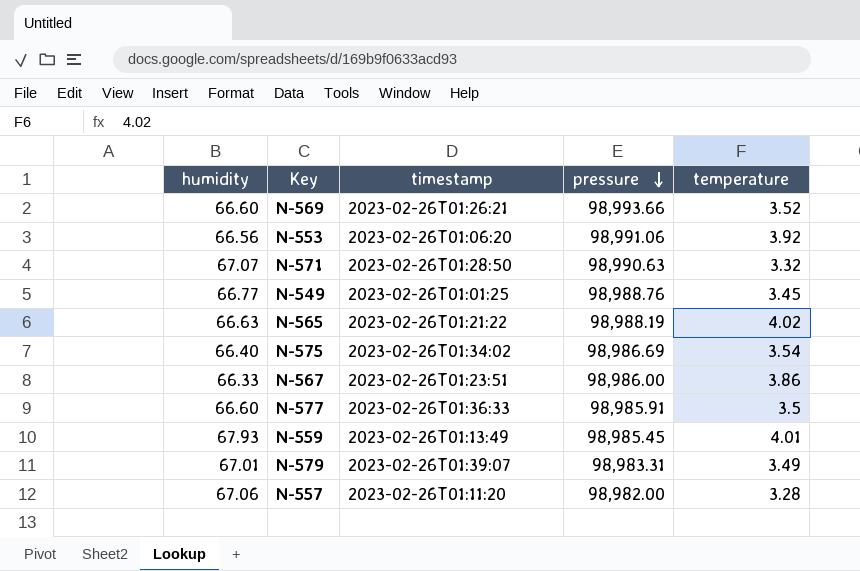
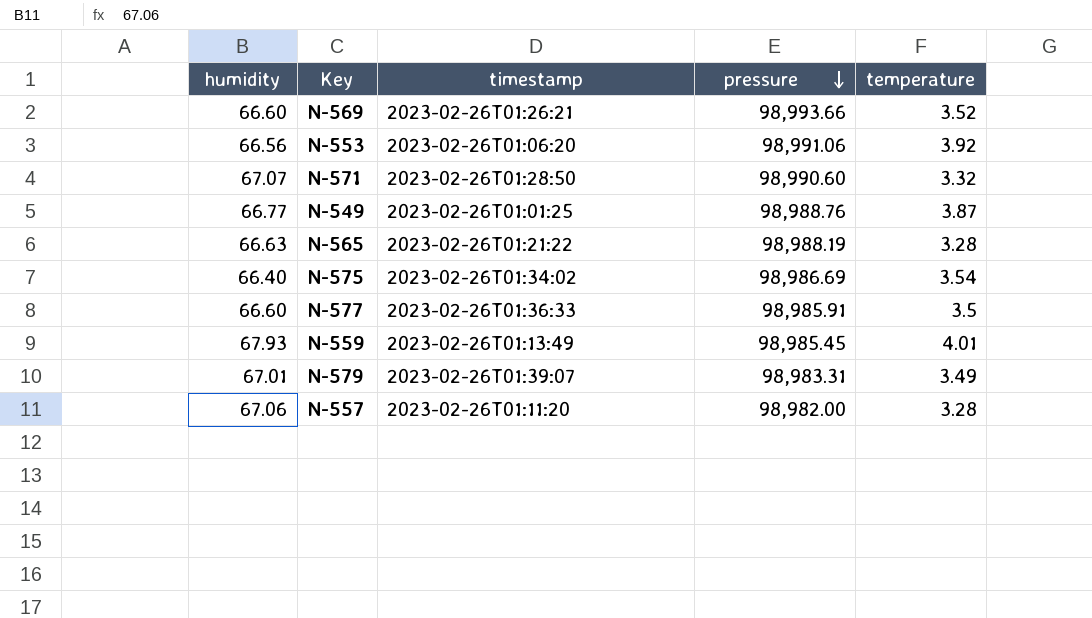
row N-567: 66.33 | 2023-02-26T01:23:51 | 98,986.00 | 3.86 -> none
N-571 | pressure: 98,990.63 -> 98,990.60
N-549 | temperature: 3.45 -> 3.87
N-565 | temperature: 4.02 -> 3.28

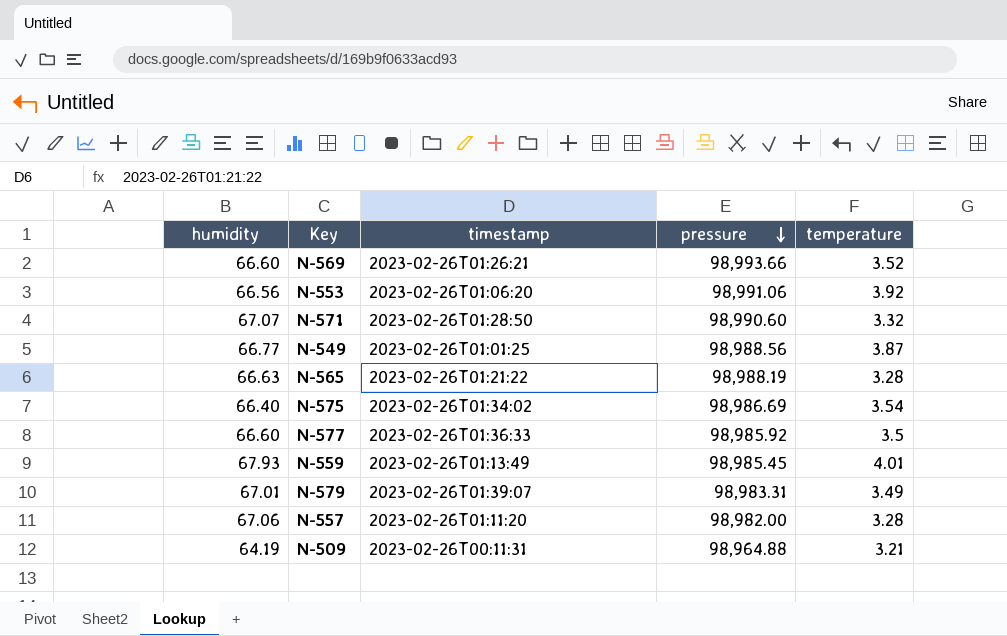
N-549 | pressure: 98,988.76 -> 98,988.56
N-577 | pressure: 98,985.91 -> 98,985.92
row N-509: none -> 64.19 | 2023-02-26T00:11:31 | 98,964.88 | 3.21

